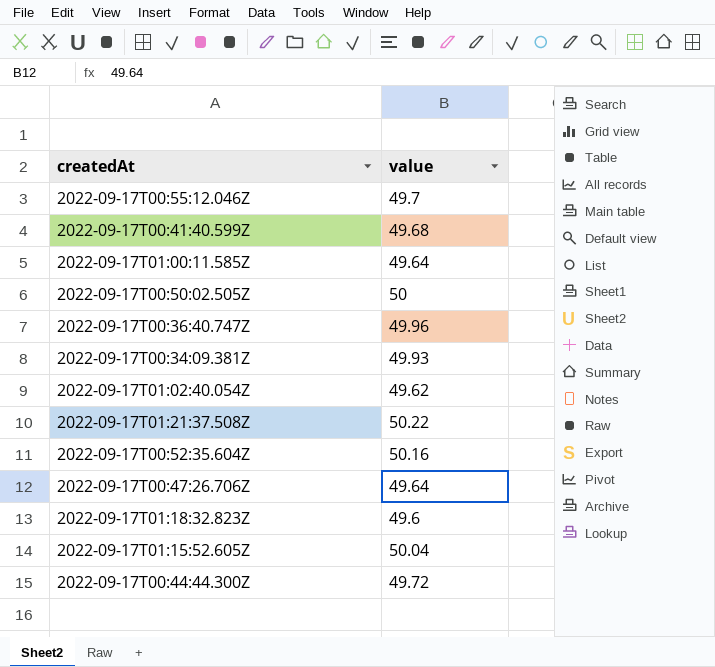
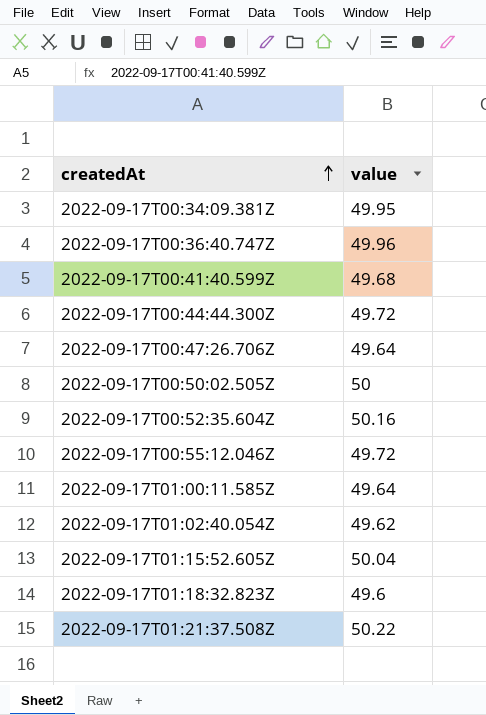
row order: none -> createdAt ascending
2022-09-17T00:34:09.381Z | value: 49.93 -> 49.95
2022-09-17T00:55:12.046Z | value: 49.7 -> 49.72

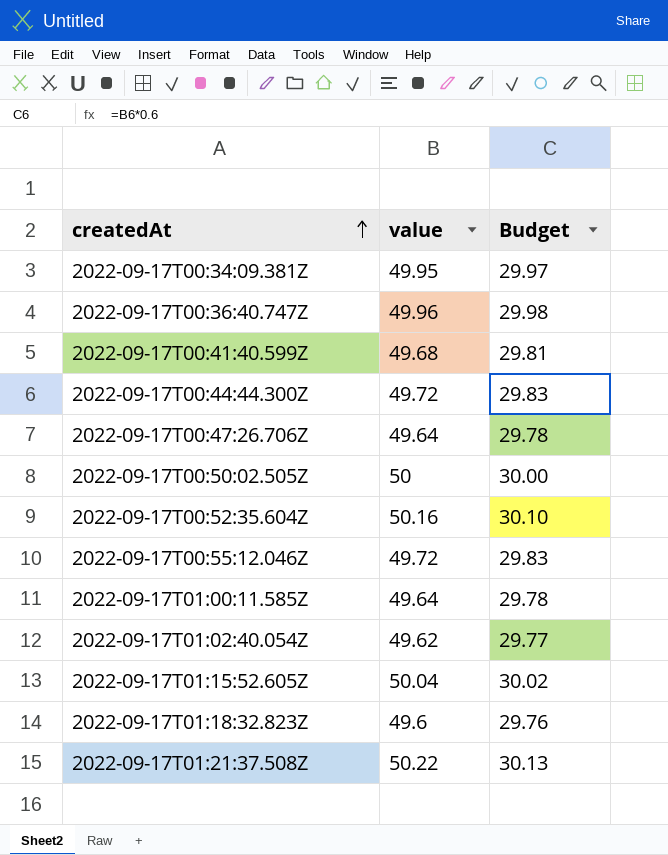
column Budget | formula: none -> [value] * 0.6

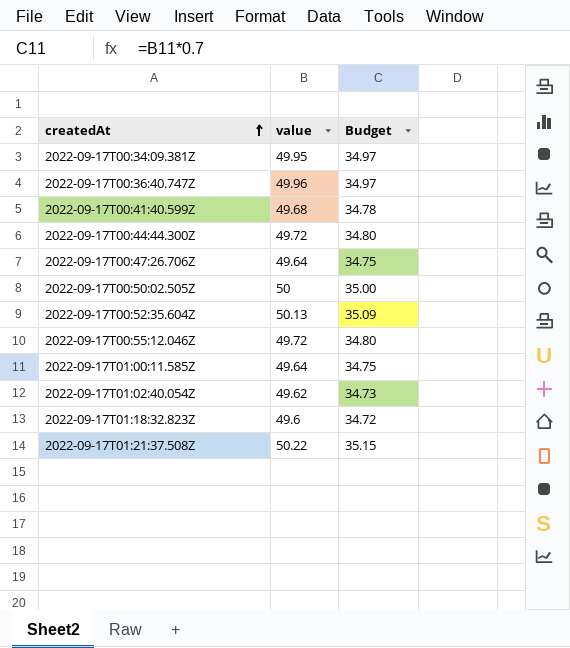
column Budget | formula: [value] * 0.6 -> [value] * 0.7
row 2022-09-17T01:15:52.605Z: 50.04 | 30.02 -> none
2022-09-17T00:52:35.604Z | value: 50.16 -> 50.13

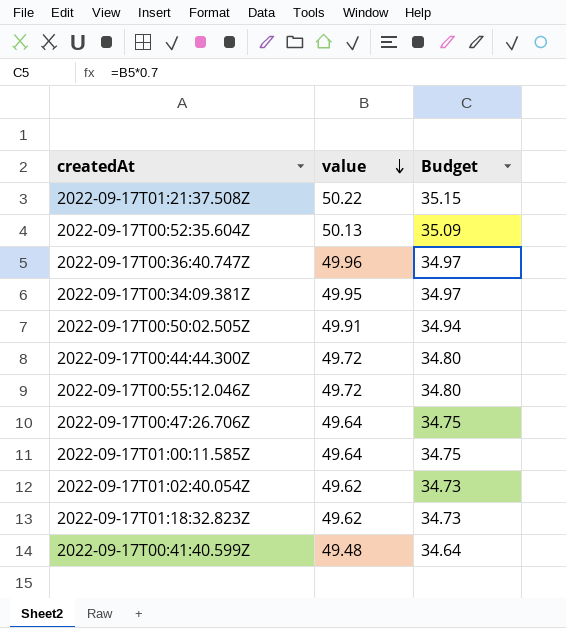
row order: createdAt ascending -> value descending
2022-09-17T00:50:02.505Z | value: 50 -> 49.91
2022-09-17T00:50:02.505Z | Budget: 35.00 -> 34.94
2022-09-17T01:18:32.823Z | value: 49.6 -> 49.62
2022-09-17T01:18:32.823Z | Budget: 34.72 -> 34.73
2022-09-17T00:41:40.599Z | value: 49.68 -> 49.48
2022-09-17T00:41:40.599Z | Budget: 34.78 -> 34.64

